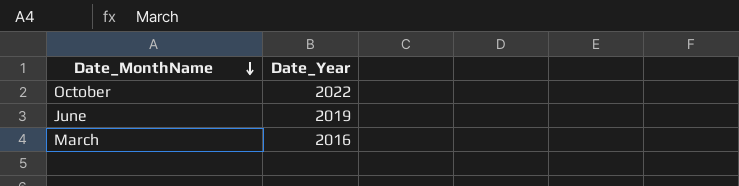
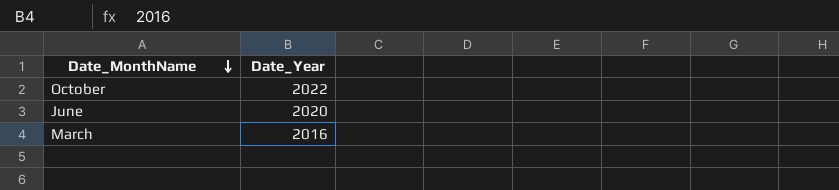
June | Date_Year: 2019 -> 2020

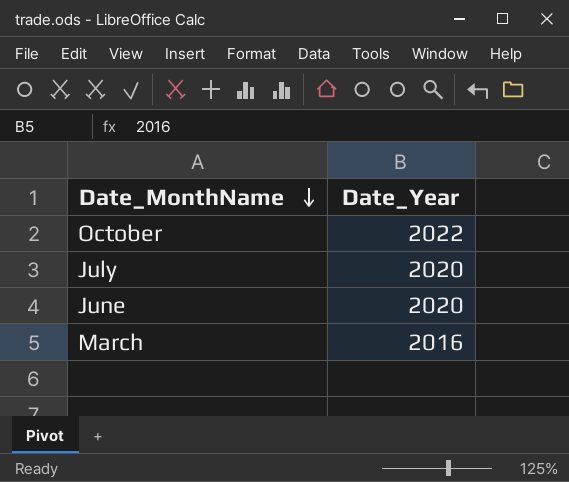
row July: none -> 2020

